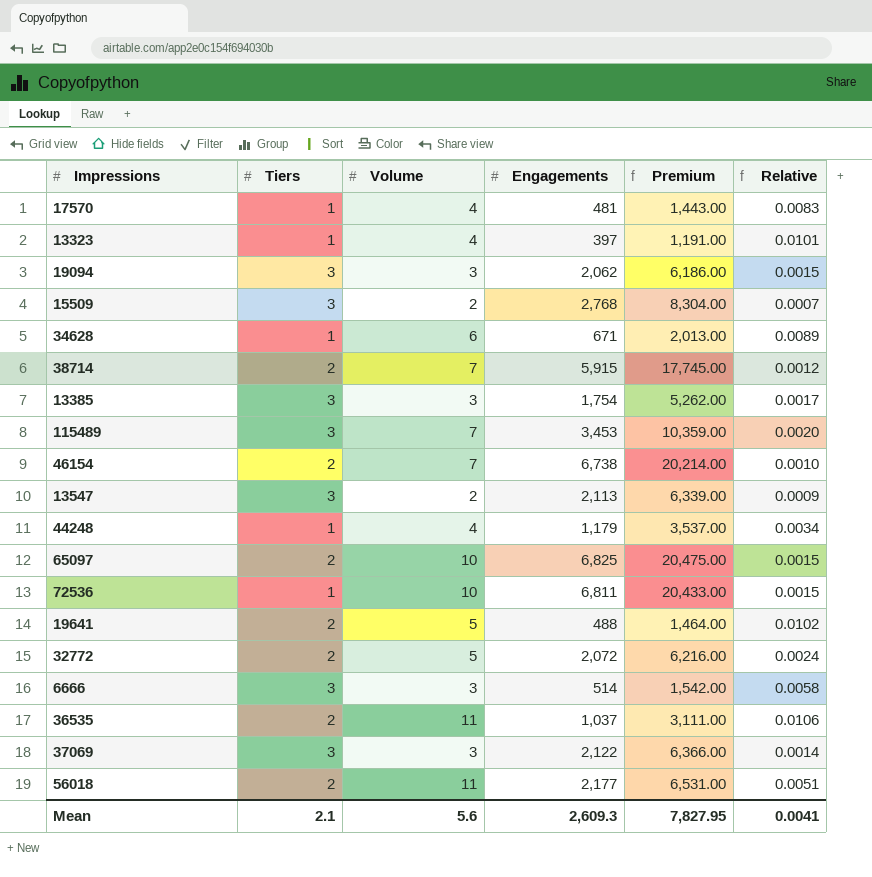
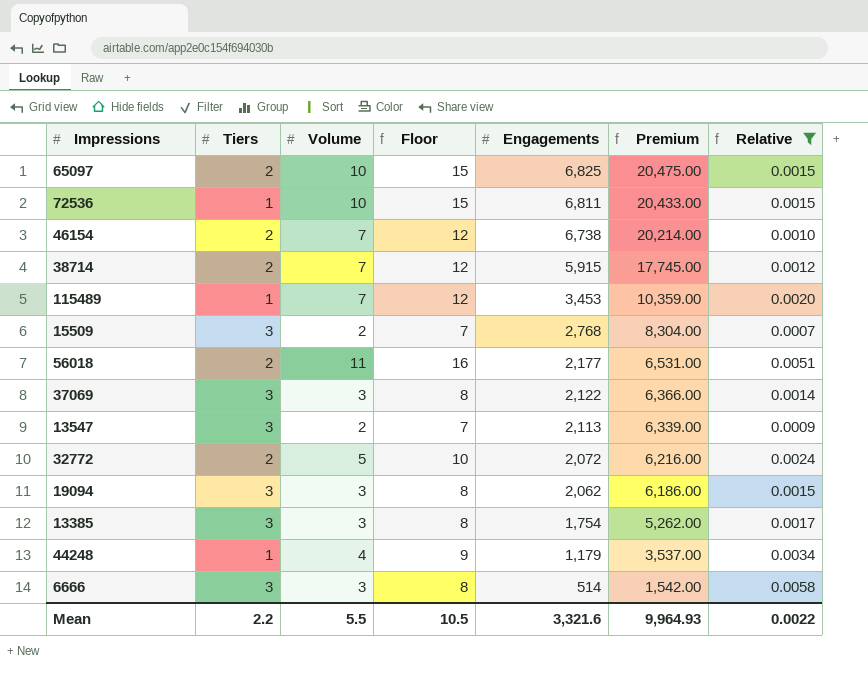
filter: none -> Relative <= 0.0058
row order: none -> Engagements descending
column Floor | formula: none -> [Volume] + 5
115489 | Tiers: 3 -> 1
Mean | Tiers: 2.1 -> 2.2
Mean | Volume: 5.6 -> 5.5
Mean | Engagements: 2,609.3 -> 3,321.6
Mean | Premium: 7,827.95 -> 9,964.93
Mean | Relative: 0.0041 -> 0.0022

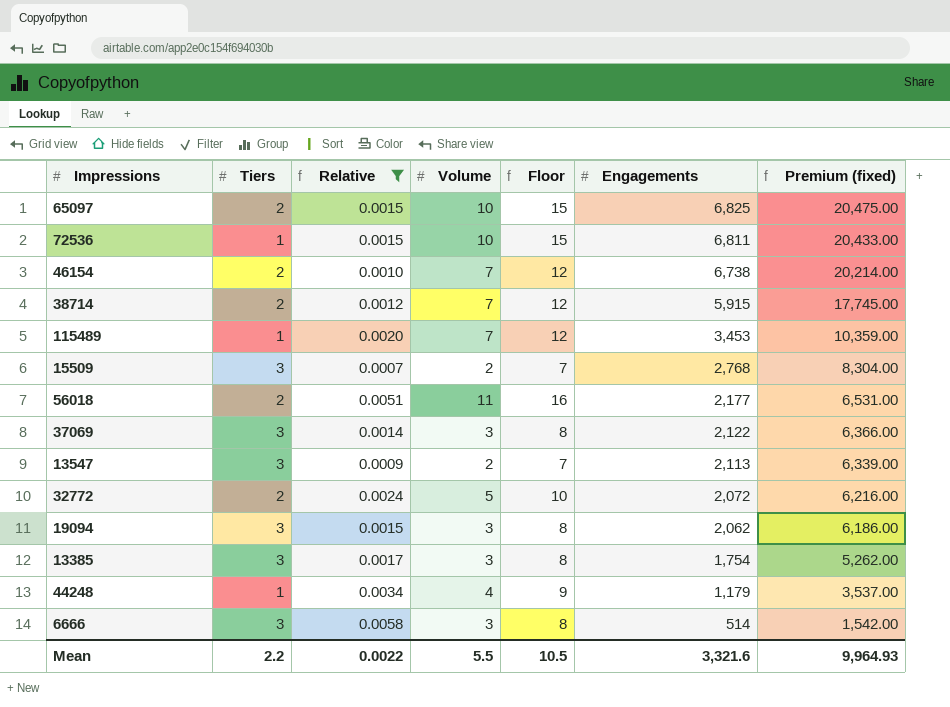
column Relative | position: 7 -> 3
column name: Premium -> Premium (fixed)

